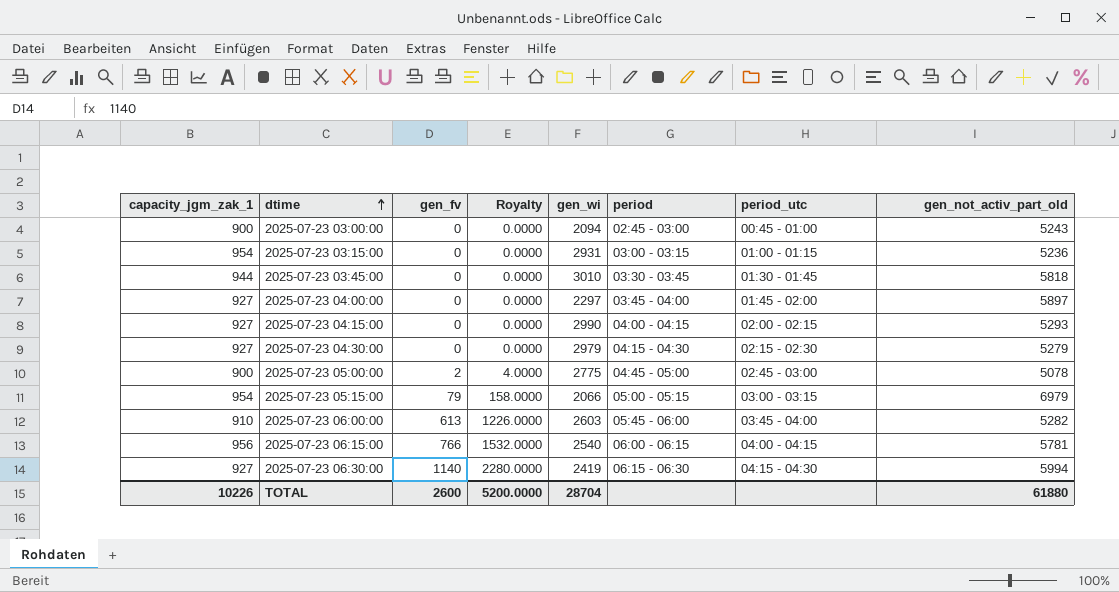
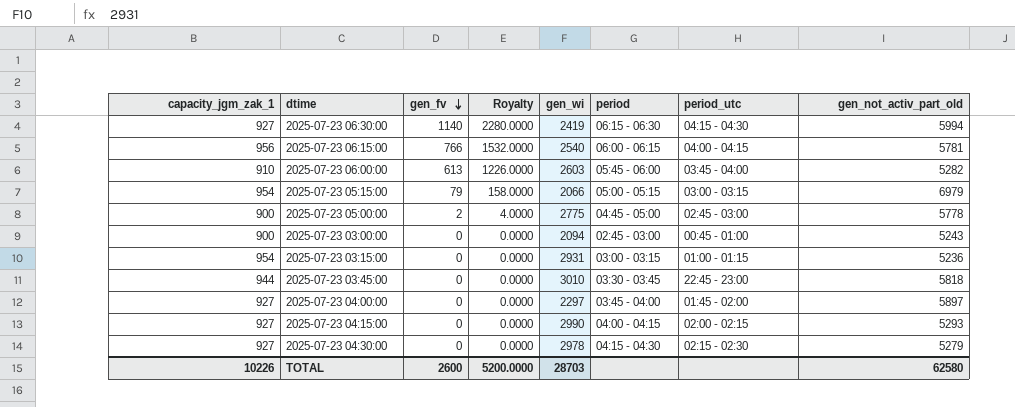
row order: dtime ascending -> gen_fv descending
2025-07-23 05:00:00 | gen_not_activ_part_old: 5078 -> 5778
2025-07-23 03:45:00 | period_utc: 01:30 - 01:45 -> 22:45 - 23:00
2025-07-23 04:30:00 | gen_wi: 2979 -> 2978
TOTAL | gen_wi: 28704 -> 28703
TOTAL | gen_not_activ_part_old: 61880 -> 62580

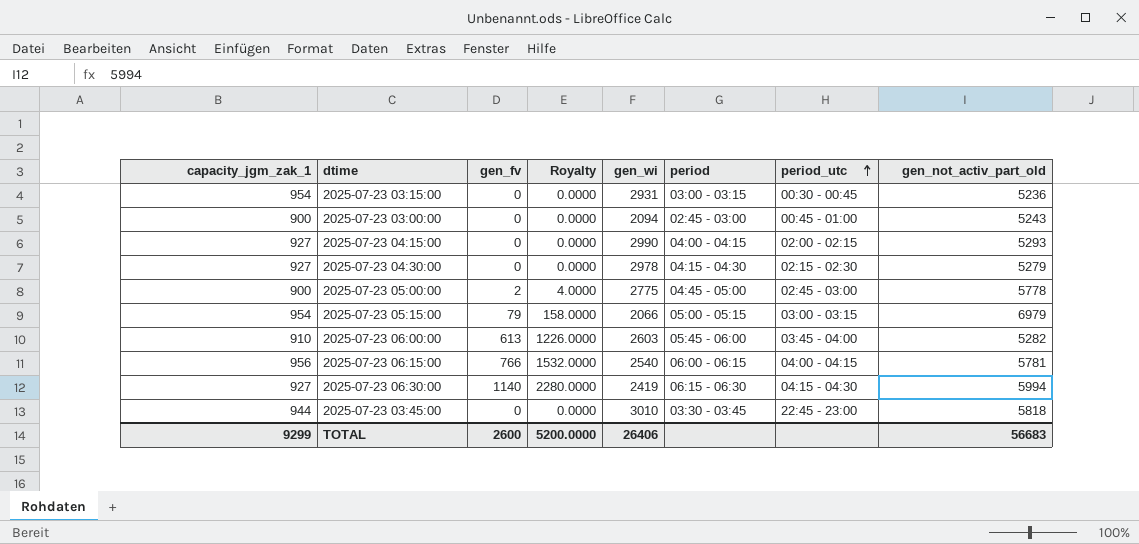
row order: gen_fv descending -> period_utc ascending
row 2025-07-23 04:00:00: 927 | 0 | 0.0000 | 2297 | 03:45 - 04:00 | 01:45 - 02:00 | 5897 -> none
2025-07-23 03:15:00 | period_utc: 01:00 - 01:15 -> 00:30 - 00:45
TOTAL | capacity_jgm_zak_1: 10226 -> 9299
TOTAL | gen_wi: 28703 -> 26406
TOTAL | gen_not_activ_part_old: 62580 -> 56683

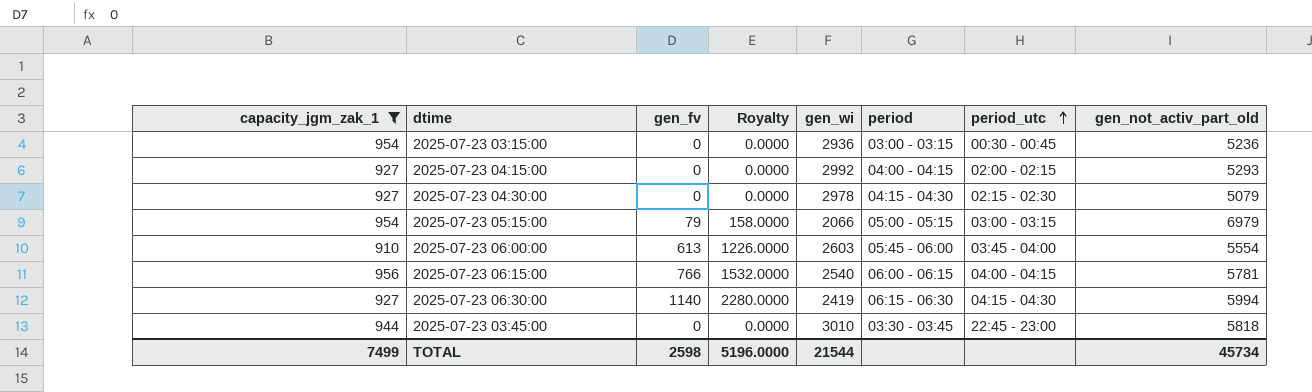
filter: none -> capacity_jgm_zak_1 != 900
2025-07-23 03:15:00 | gen_wi: 2931 -> 2936
2025-07-23 04:15:00 | gen_wi: 2990 -> 2992
2025-07-23 04:30:00 | gen_not_activ_part_old: 5279 -> 5079
2025-07-23 06:00:00 | gen_not_activ_part_old: 5282 -> 5554
TOTAL | capacity_jgm_zak_1: 9299 -> 7499
TOTAL | gen_fv: 2600 -> 2598
TOTAL | Royalty: 5200.0000 -> 5196.0000
TOTAL | gen_wi: 26406 -> 21544
TOTAL | gen_not_activ_part_old: 56683 -> 45734

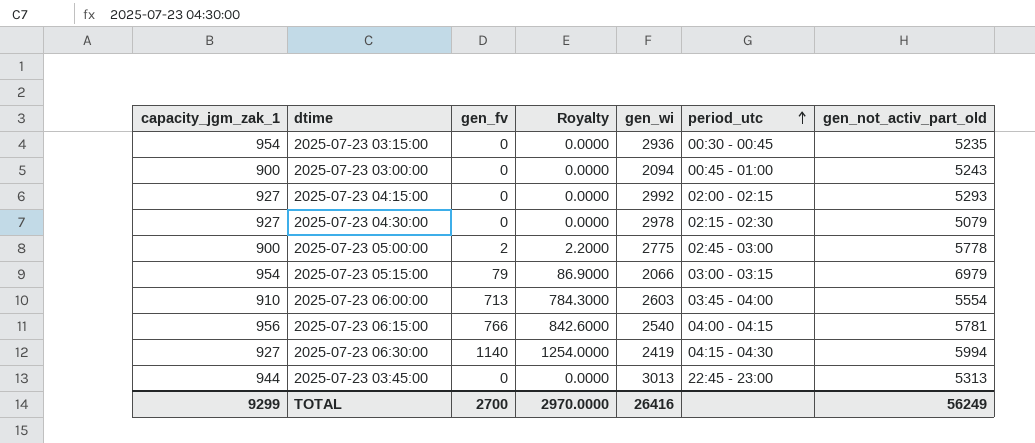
filter: capacity_jgm_zak_1 != 900 -> none
column period | position: 6 -> none
column Royalty | formula: [gen_fv] * 2 -> [gen_fv] * 1.1
2025-07-23 03:15:00 | gen_not_activ_part_old: 5236 -> 5235
2025-07-23 06:00:00 | gen_fv: 613 -> 713
2025-07-23 03:45:00 | gen_wi: 3010 -> 3013
2025-07-23 03:45:00 | gen_not_activ_part_old: 5818 -> 5313
TOTAL | capacity_jgm_zak_1: 7499 -> 9299
TOTAL | gen_fv: 2598 -> 2700
TOTAL | Royalty: 5196.0000 -> 2970.0000
TOTAL | gen_wi: 21544 -> 26416
TOTAL | gen_not_activ_part_old: 45734 -> 56249

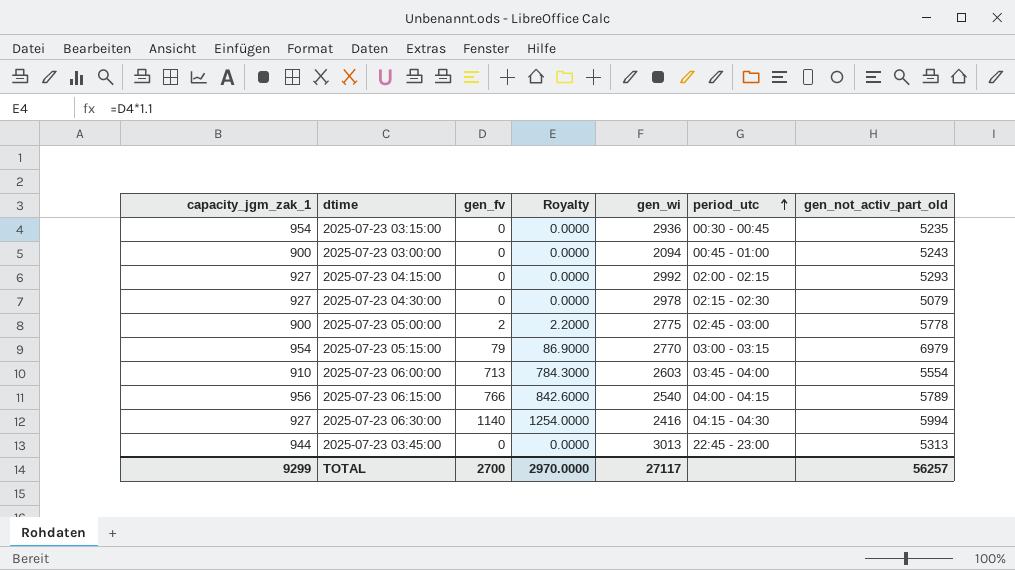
2025-07-23 05:15:00 | gen_wi: 2066 -> 2770
2025-07-23 06:15:00 | gen_not_activ_part_old: 5781 -> 5789
2025-07-23 06:30:00 | gen_wi: 2419 -> 2416
TOTAL | gen_wi: 26416 -> 27117
TOTAL | gen_not_activ_part_old: 56249 -> 56257

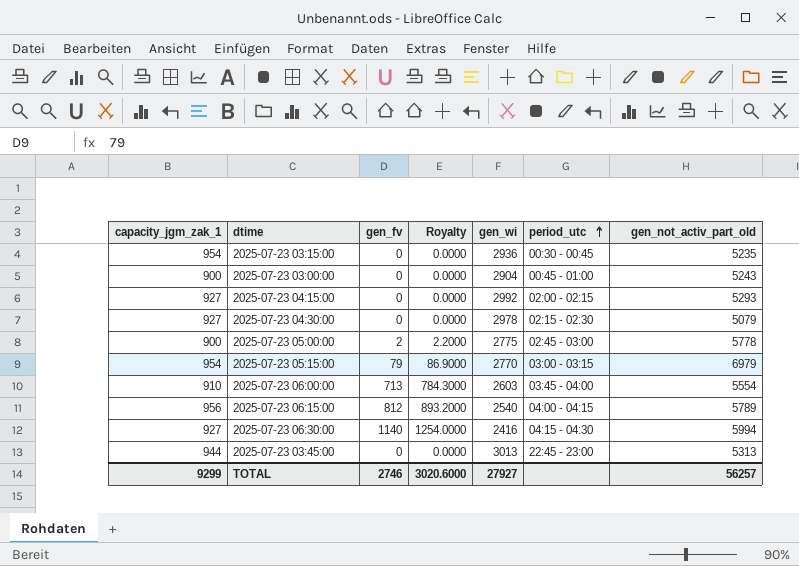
2025-07-23 03:00:00 | gen_wi: 2094 -> 2904
2025-07-23 06:15:00 | gen_fv: 766 -> 812
2025-07-23 06:15:00 | Royalty: 842.6000 -> 893.2000
TOTAL | gen_fv: 2700 -> 2746
TOTAL | Royalty: 2970.0000 -> 3020.6000
TOTAL | gen_wi: 27117 -> 27927

